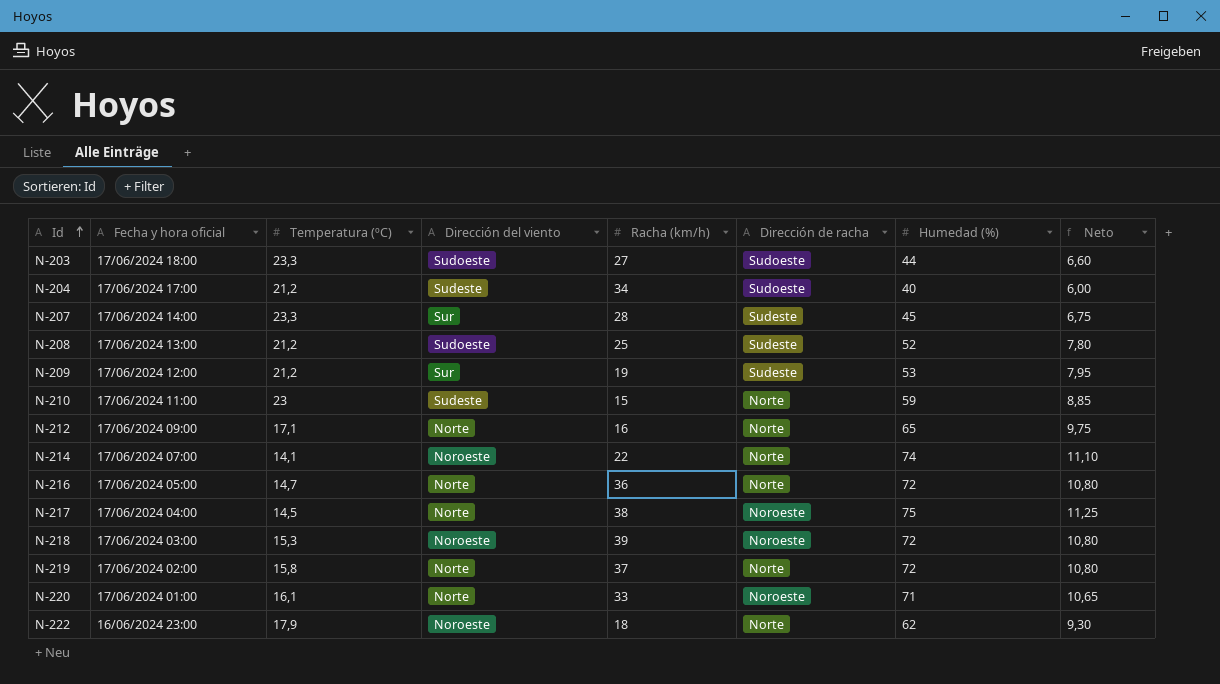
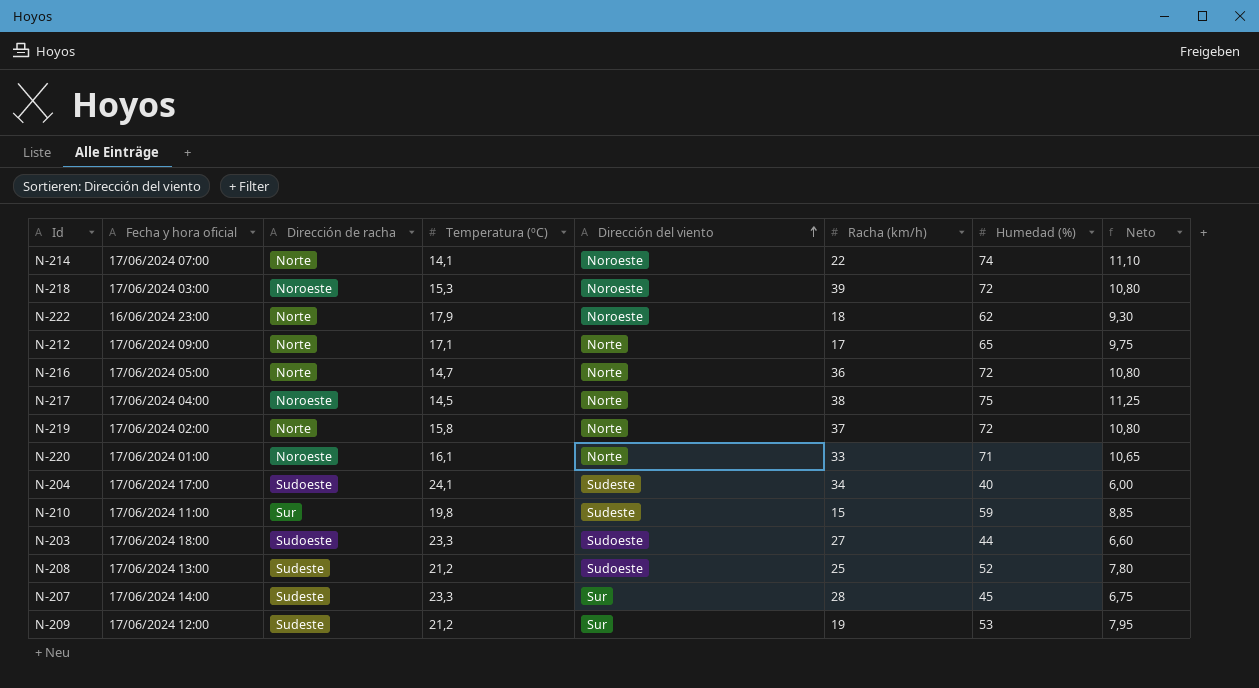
row order: Id ascending -> Dirección del viento ascending
column Dirección de racha | position: 6 -> 3
N-212 | Racha (km/h): 16 -> 17
N-204 | Temperatura (ºC): 21,2 -> 24,1
N-210 | Dirección de racha: Norte -> Sur
N-210 | Temperatura (ºC): 23 -> 19,8

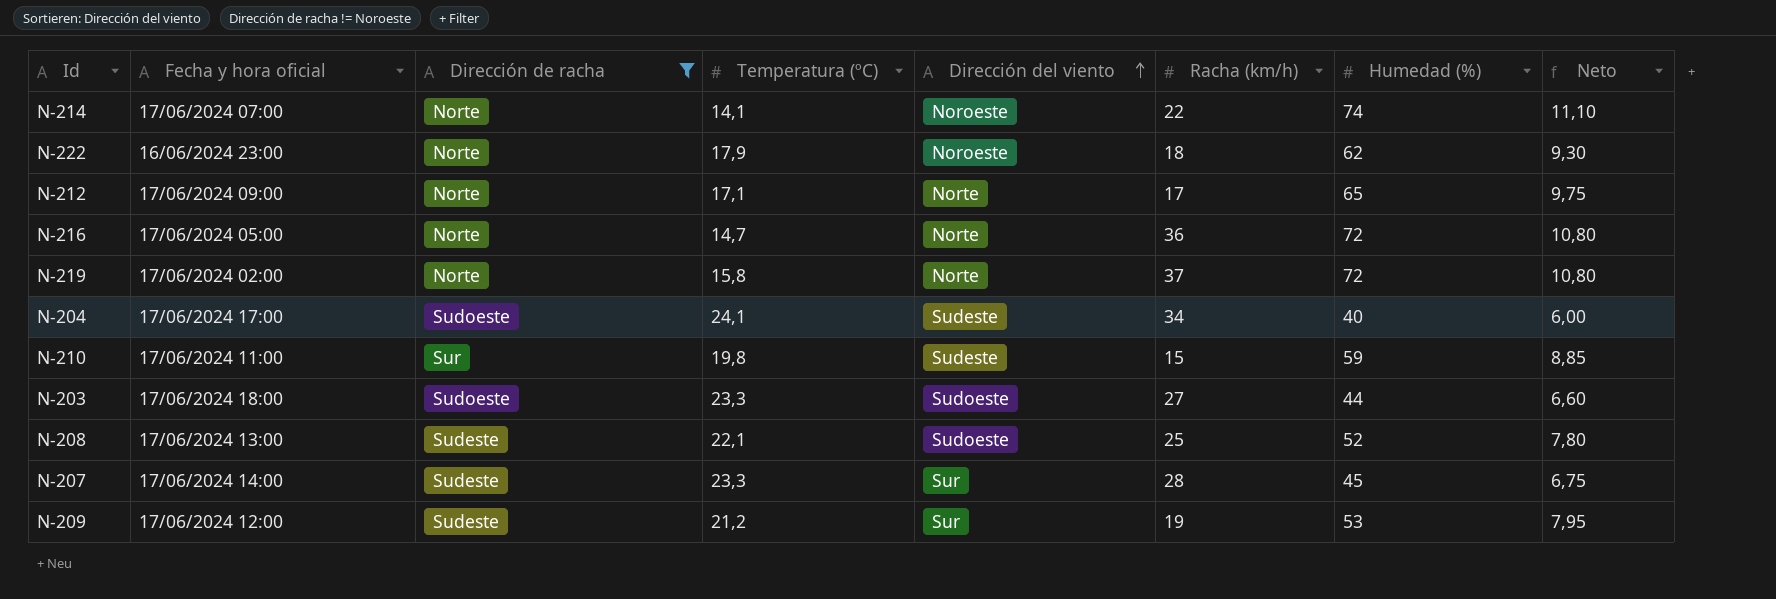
filter: none -> Dirección de racha != Noroeste
N-208 | Temperatura (ºC): 21,2 -> 22,1

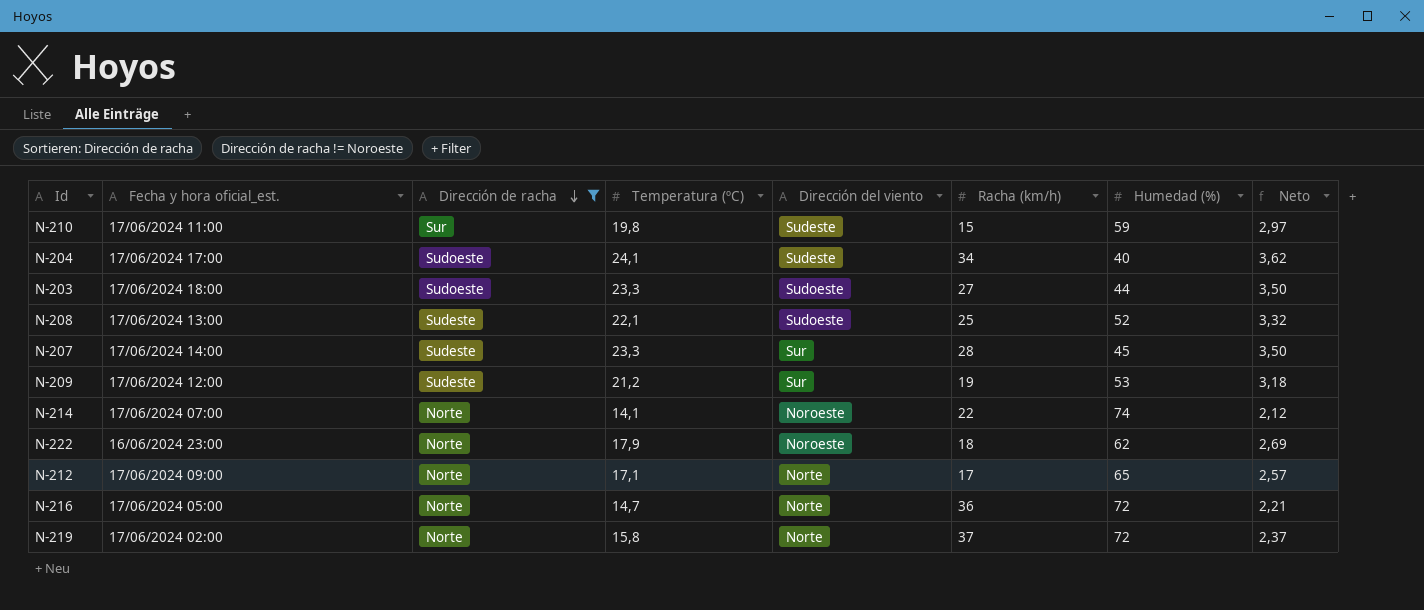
row order: Dirección del viento ascending -> Dirección de racha descending
column name: Fecha y hora oficial -> Fecha y hora oficial_est.
column Neto | formula: [Humedad (%)] * 0,15 -> [Temperatura (ºC)] * 0,15

